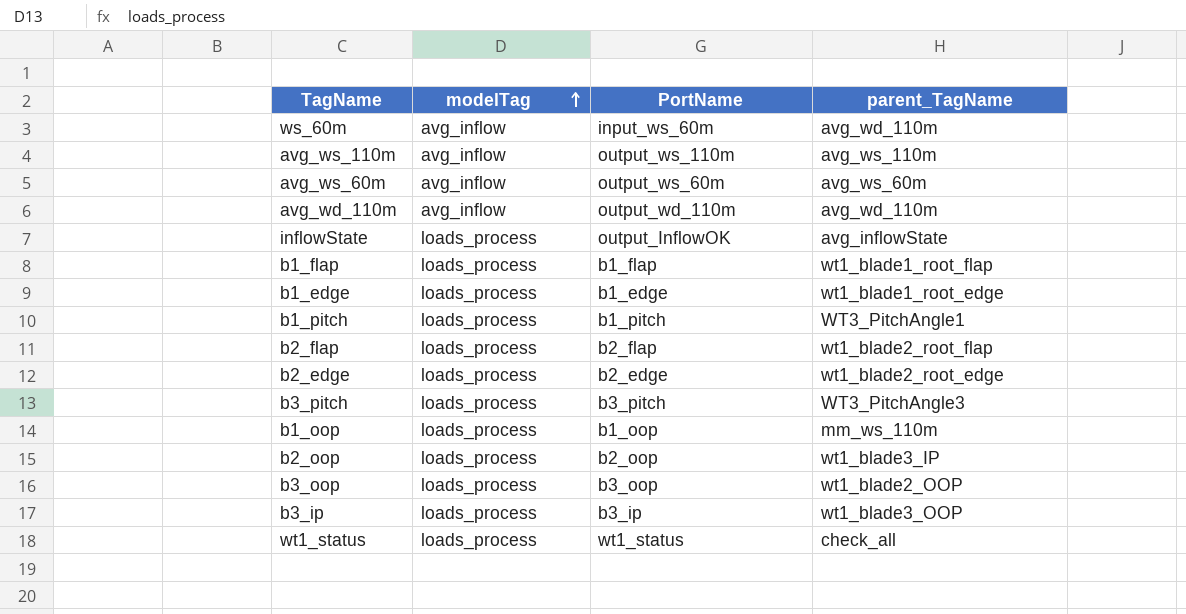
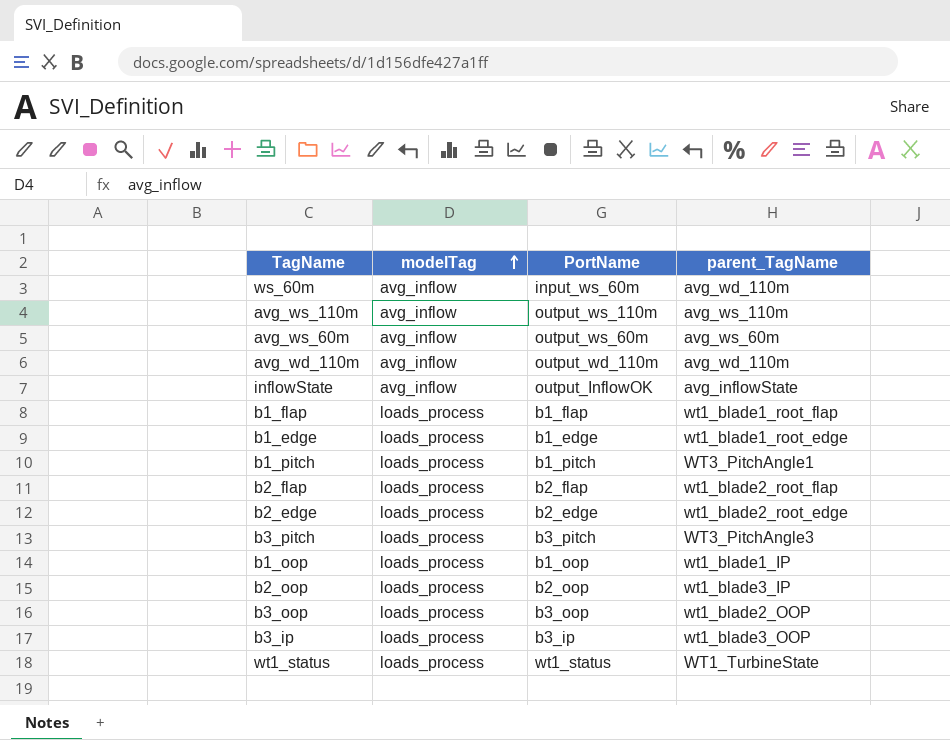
inflowState | modelTag: loads_process -> avg_inflow
b1_oop | parent_TagName: mm_ws_110m -> wt1_blade1_IP
wt1_status | parent_TagName: check_all -> WT1_TurbineState

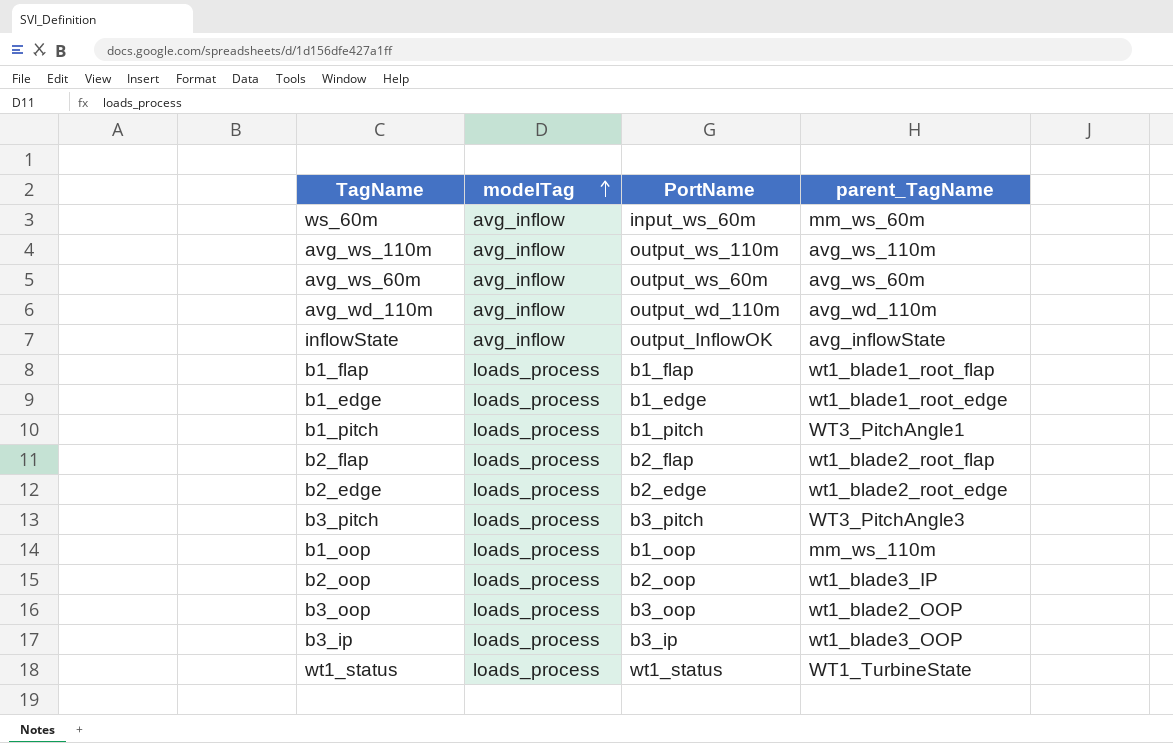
ws_60m | parent_TagName: avg_wd_110m -> mm_ws_60m
b1_oop | parent_TagName: wt1_blade1_IP -> mm_ws_110m

